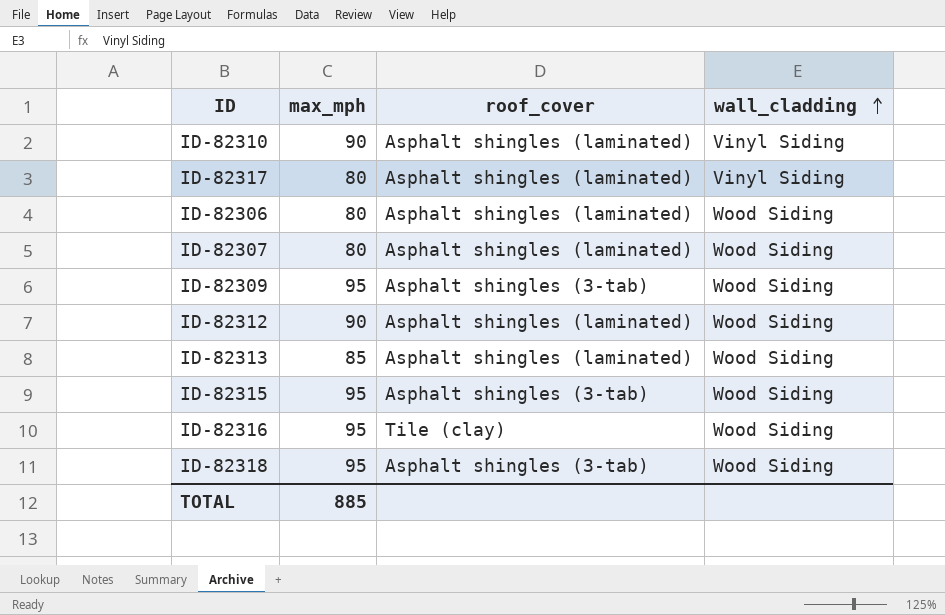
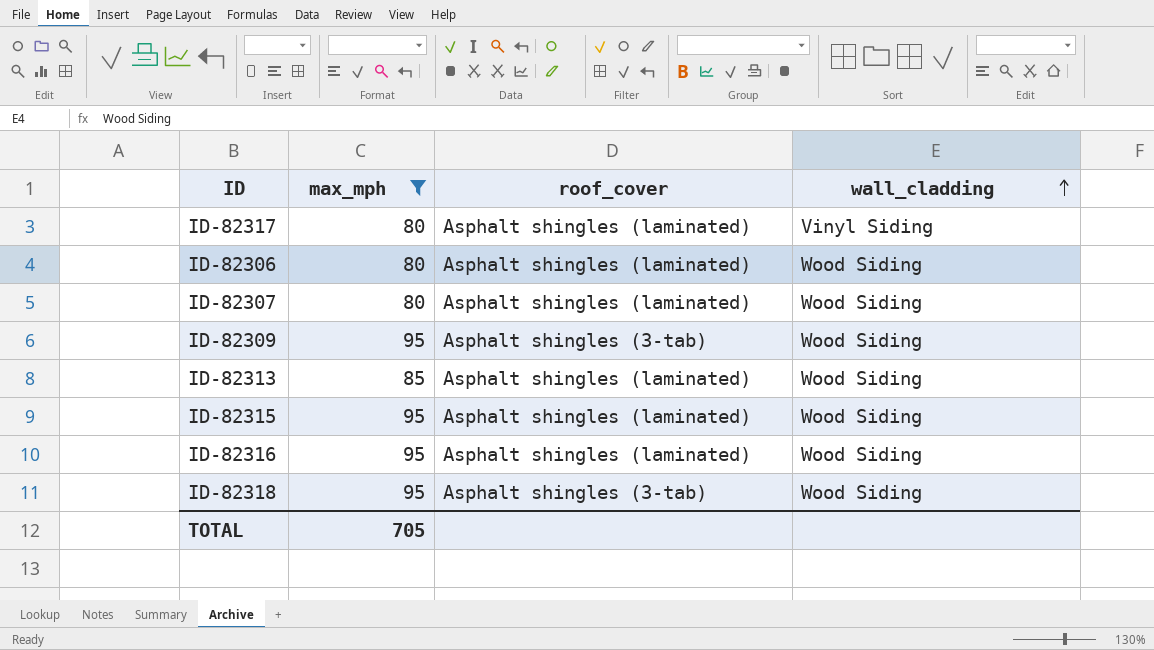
filter: none -> max_mph != 90
ID-82315 | roof_cover: Asphalt shingles (3-tab) -> Asphalt shingles (laminated)
ID-82316 | roof_cover: Tile (clay) -> Asphalt shingles (laminated)
TOTAL | max_mph: 885 -> 705

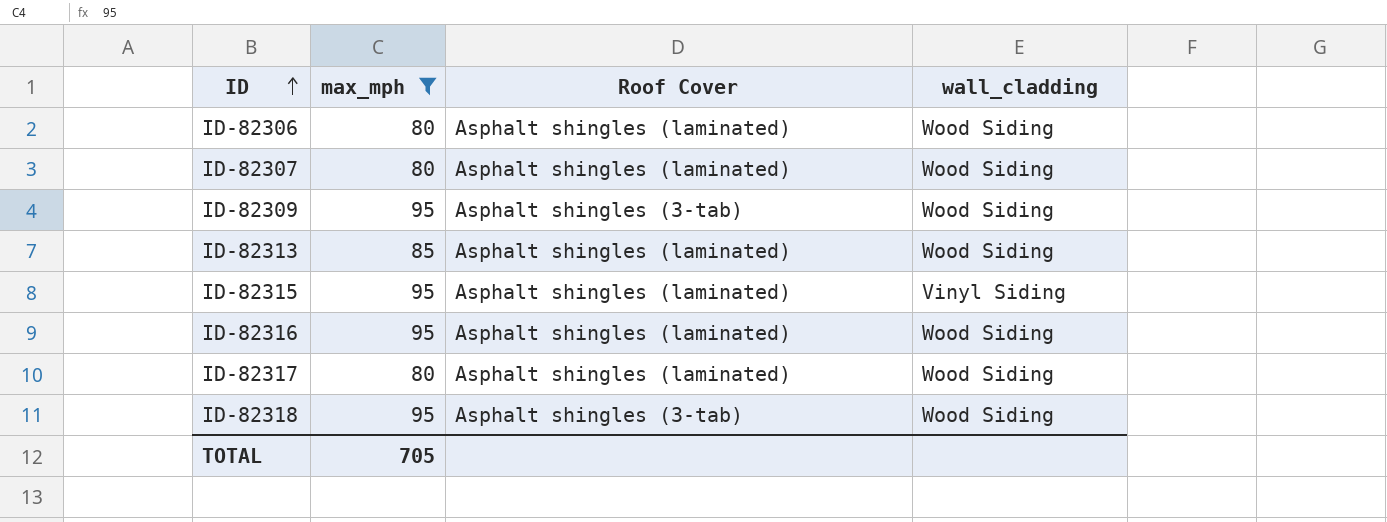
row order: wall_cladding ascending -> ID ascending
column name: roof_cover -> Roof Cover
ID-82315 | wall_cladding: Wood Siding -> Vinyl Siding
ID-82317 | wall_cladding: Vinyl Siding -> Wood Siding

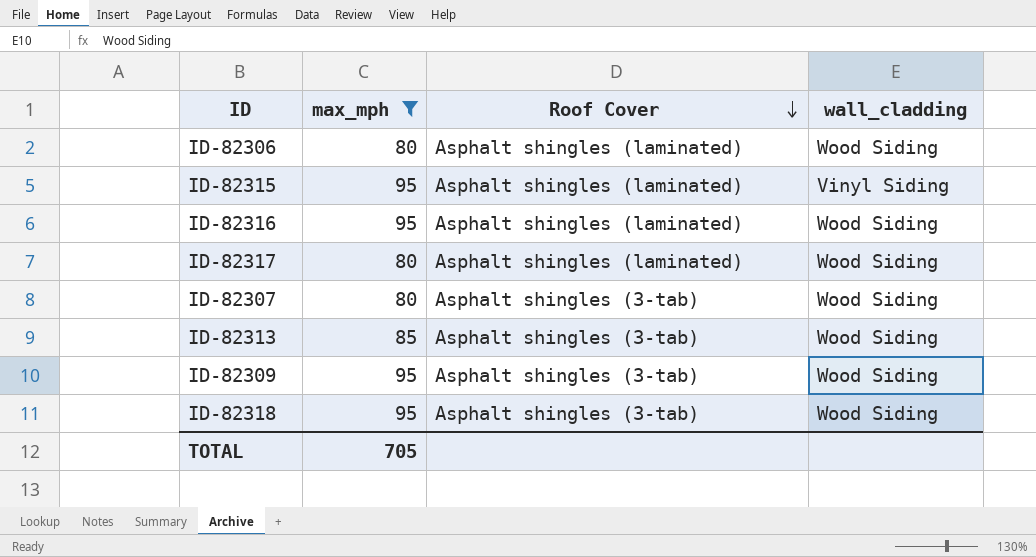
row order: ID ascending -> Roof Cover descending
ID-82307 | Roof Cover: Asphalt shingles (laminated) -> Asphalt shingles (3-tab)
ID-82313 | Roof Cover: Asphalt shingles (laminated) -> Asphalt shingles (3-tab)

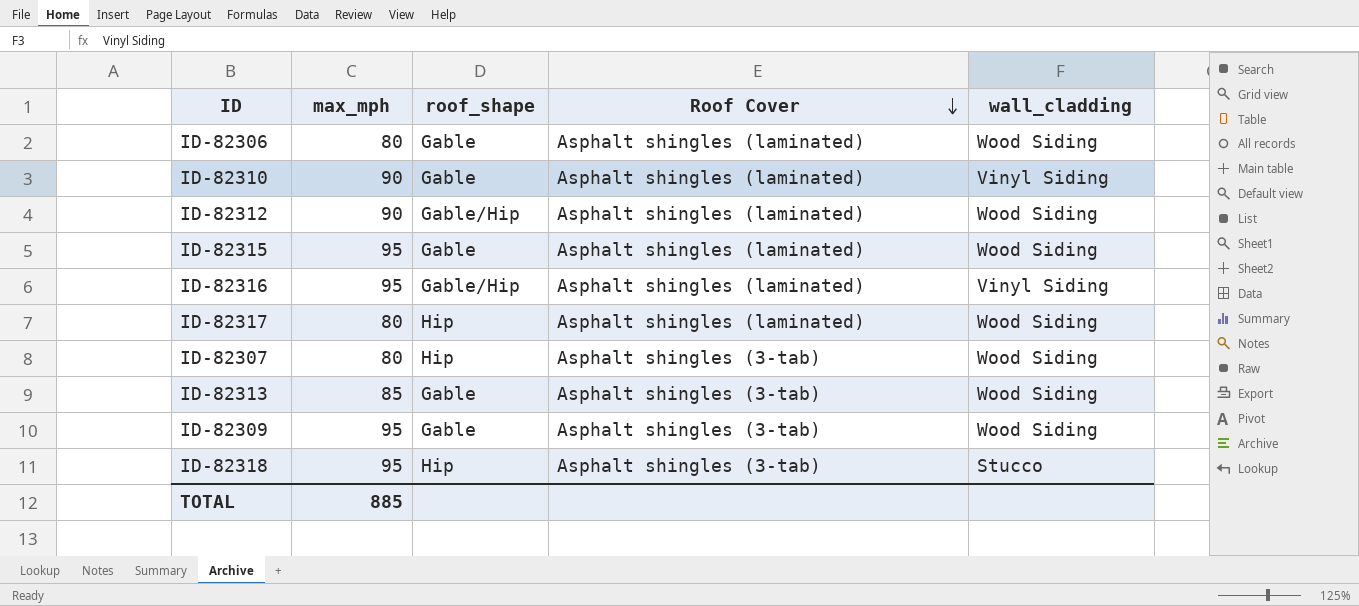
filter: max_mph != 90 -> none
column roof_shape | position: none -> 3
ID-82315 | wall_cladding: Vinyl Siding -> Wood Siding
ID-82316 | wall_cladding: Wood Siding -> Vinyl Siding
ID-82318 | wall_cladding: Wood Siding -> Stucco
TOTAL | max_mph: 705 -> 885

